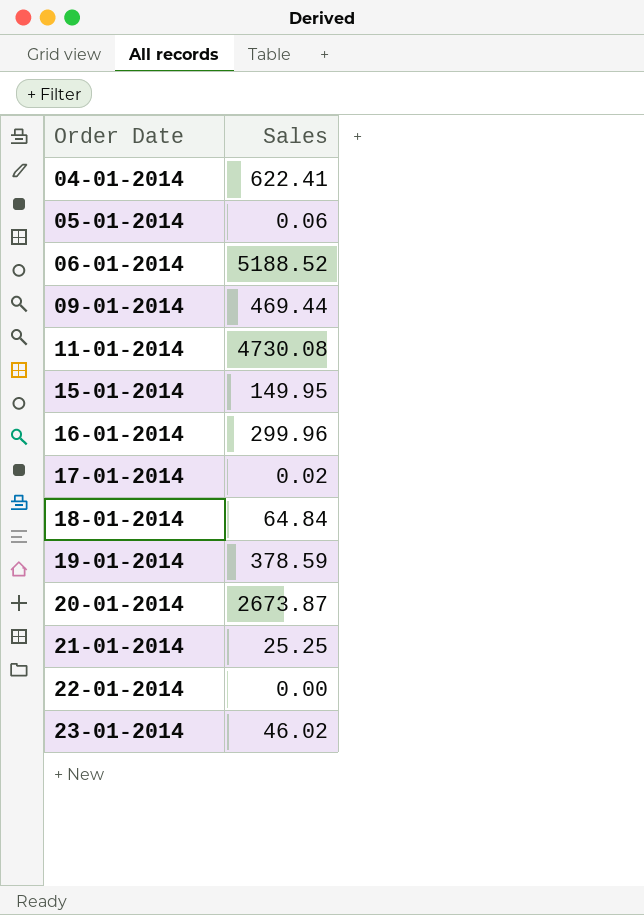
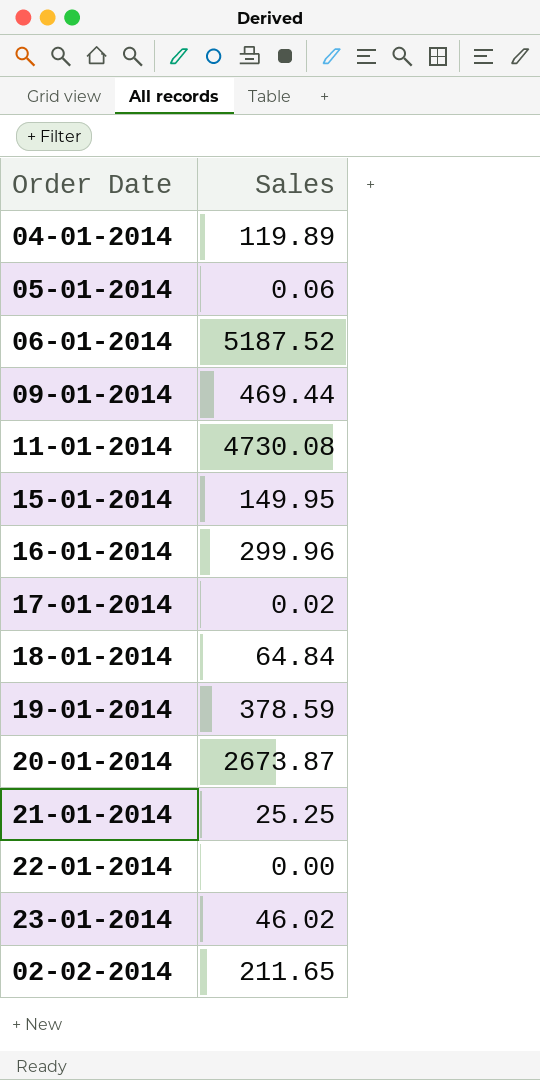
04-01-2014 | Sales: 622.41 -> 119.89
06-01-2014 | Sales: 5188.52 -> 5187.52
row 02-02-2014: none -> 211.65

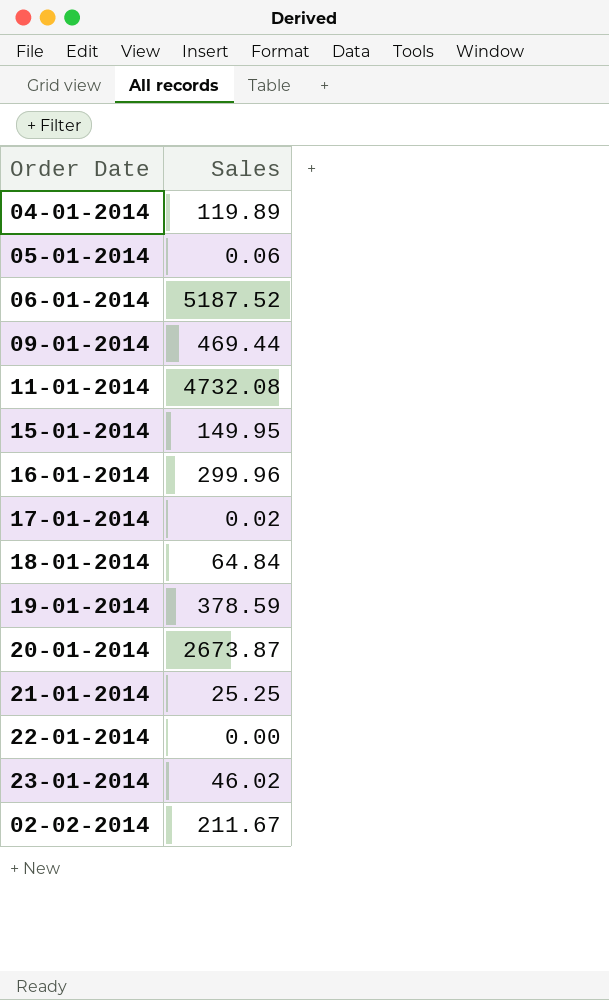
11-01-2014 | Sales: 4730.08 -> 4732.08
02-02-2014 | Sales: 211.65 -> 211.67

